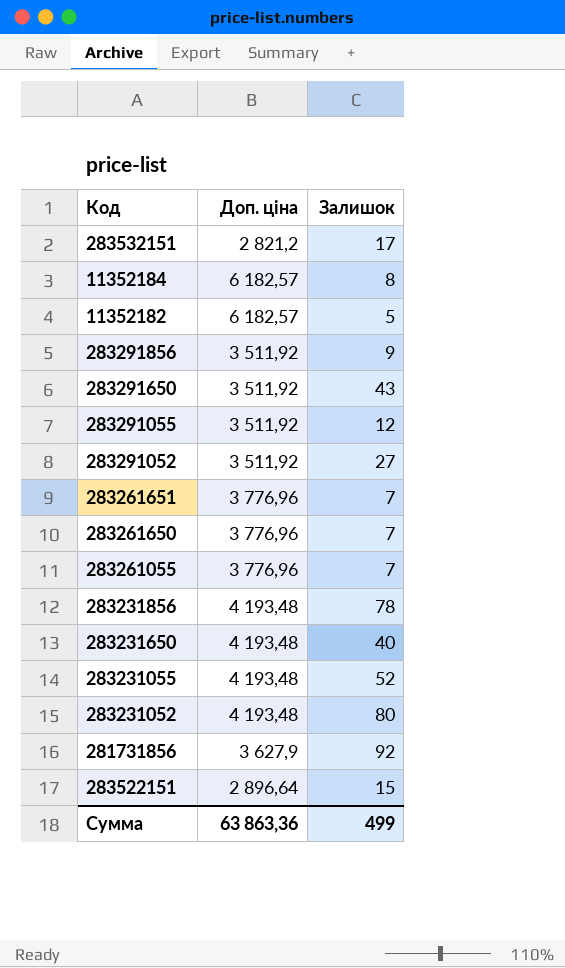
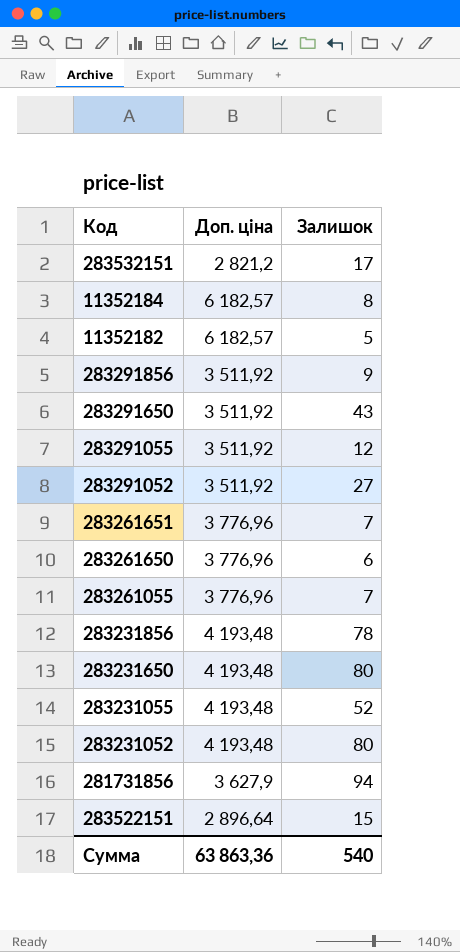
283261650 | Залишок: 7 -> 6
283231650 | Залишок: 40 -> 80
281731856 | Залишок: 92 -> 94
Сумма | Залишок: 499 -> 540

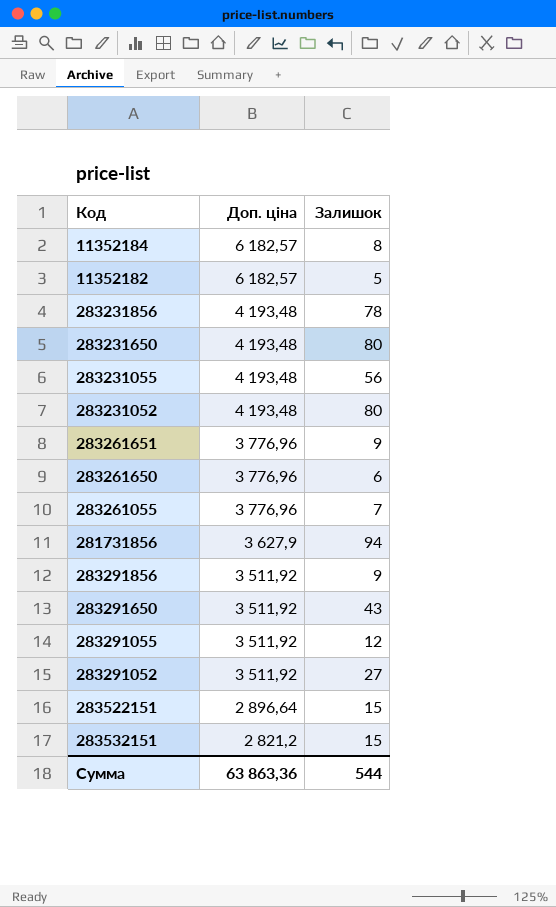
row order: none -> Доп. ціна descending
283231055 | Залишок: 52 -> 56
283261651 | Залишок: 7 -> 9
283532151 | Залишок: 17 -> 15
Сумма | Залишок: 540 -> 544

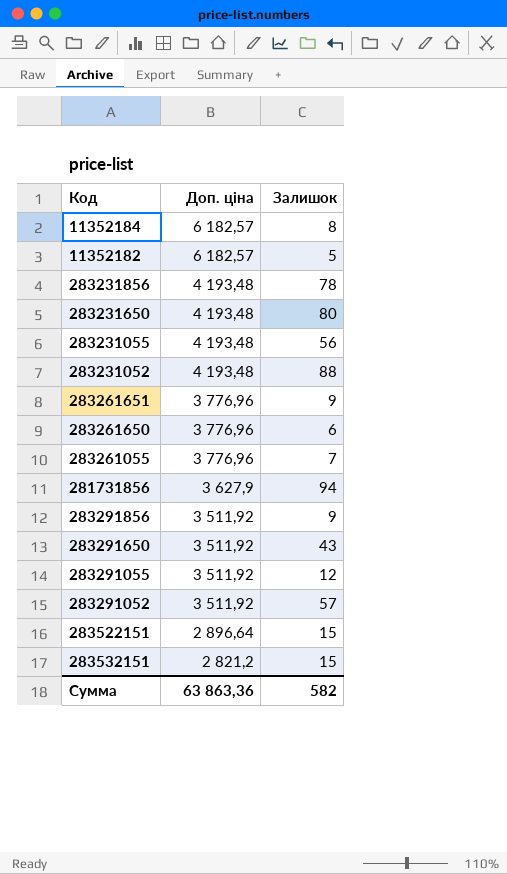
283231052 | Залишок: 80 -> 88
283291052 | Залишок: 27 -> 57
Сумма | Залишок: 544 -> 582

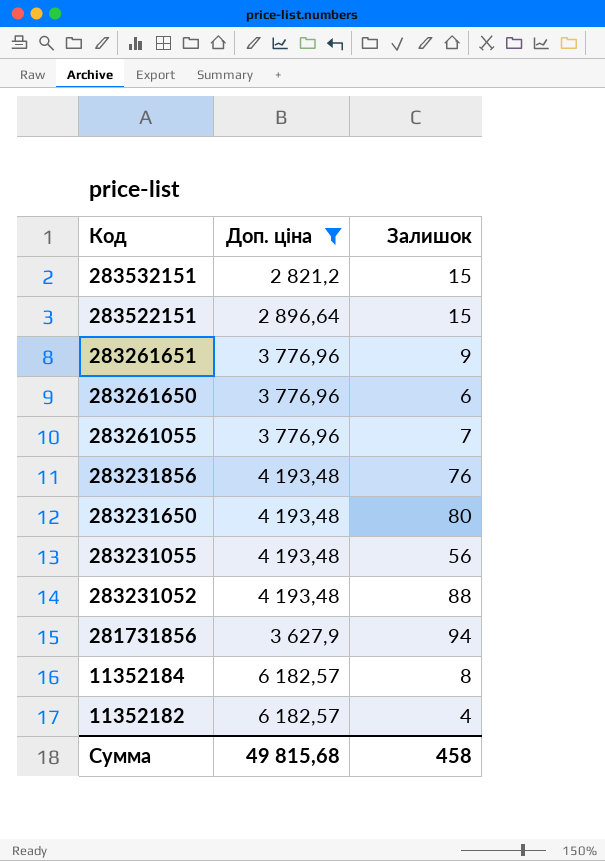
filter: none -> Доп. ціна != 3 511,92
row order: Доп. ціна descending -> Код descending
283231856 | Залишок: 78 -> 76
11352182 | Залишок: 5 -> 4
Сумма | Доп. ціна: 63 863,36 -> 49 815,68
Сумма | Залишок: 582 -> 458

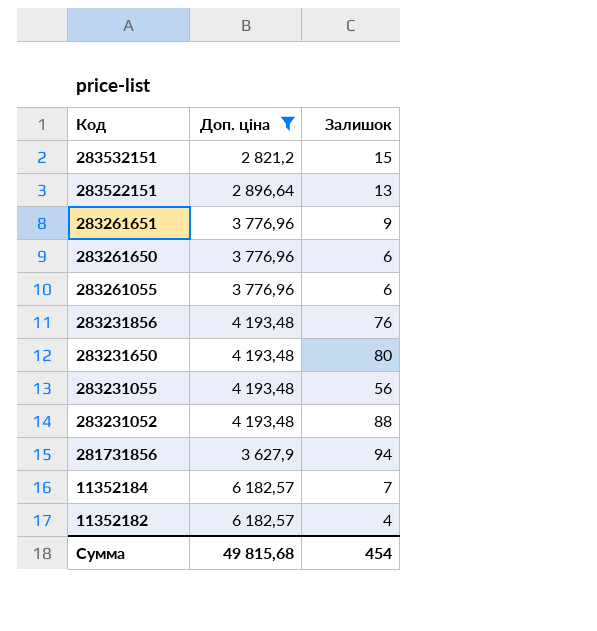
283522151 | Залишок: 15 -> 13
283261055 | Залишок: 7 -> 6
11352184 | Залишок: 8 -> 7
Сумма | Залишок: 458 -> 454

